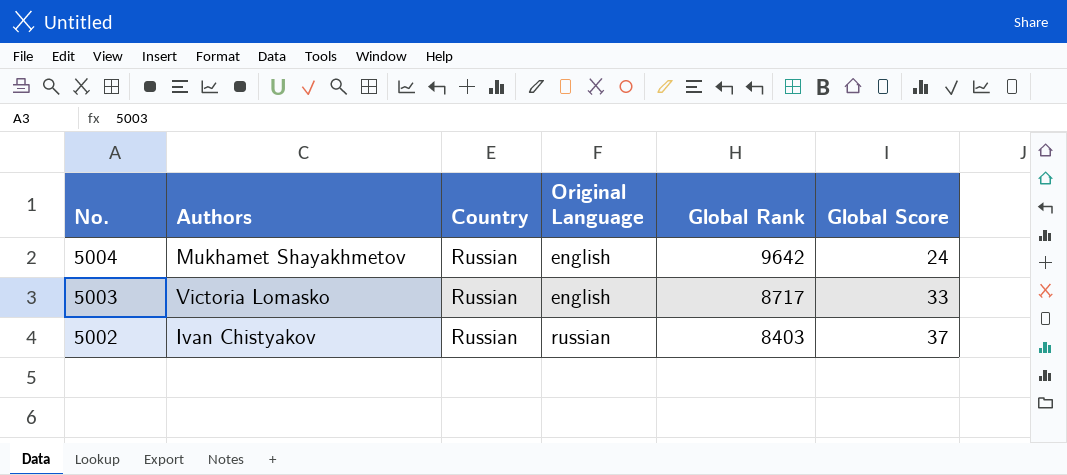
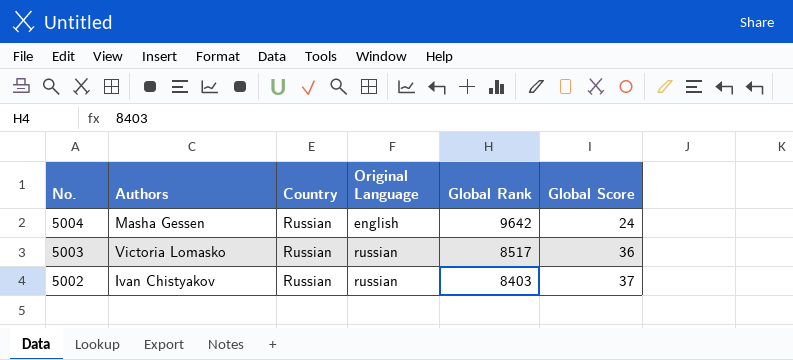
5004 | Authors: Mukhamet Shayakhmetov -> Masha Gessen
5003 | Original Language: english -> russian
5003 | Global Rank: 8717 -> 8517
5003 | Global Score: 33 -> 36

